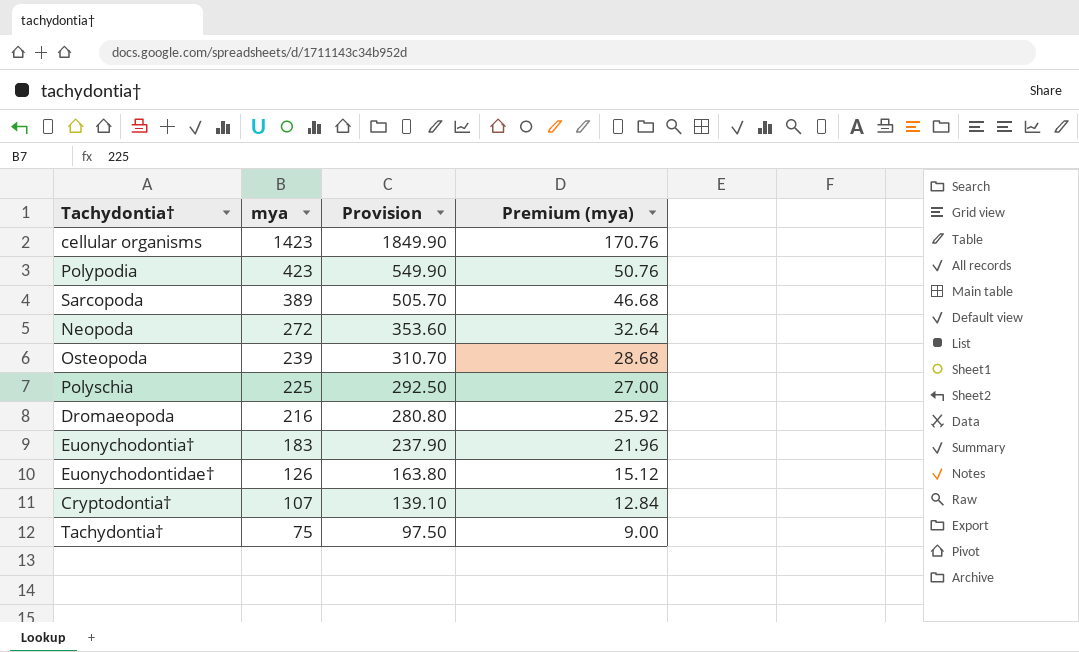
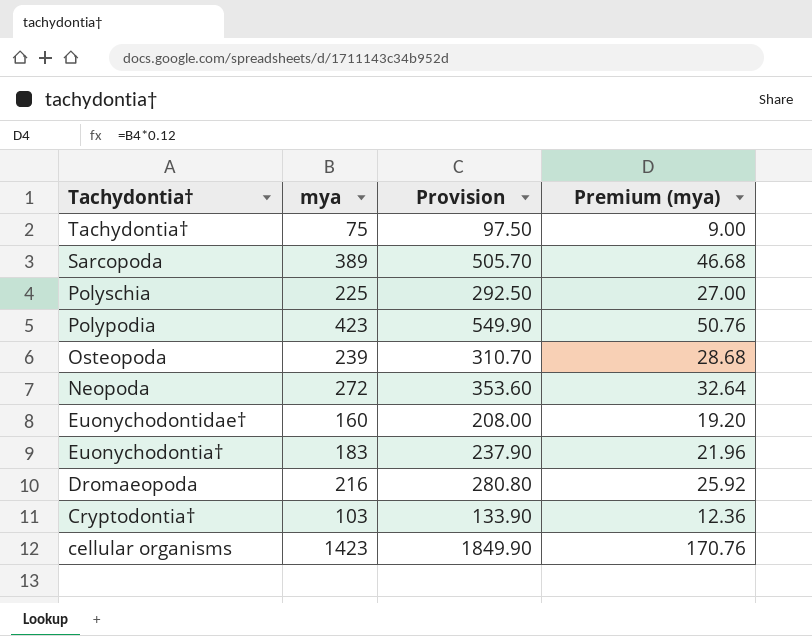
row order: mya descending -> Tachydontia† descending
Euonychodontidae† | mya: 126 -> 160
Euonychodontidae† | Provision: 163.80 -> 208.00
Euonychodontidae† | Premium (mya): 15.12 -> 19.20
Cryptodontia† | mya: 107 -> 103
Cryptodontia† | Provision: 139.10 -> 133.90
Cryptodontia† | Premium (mya): 12.84 -> 12.36

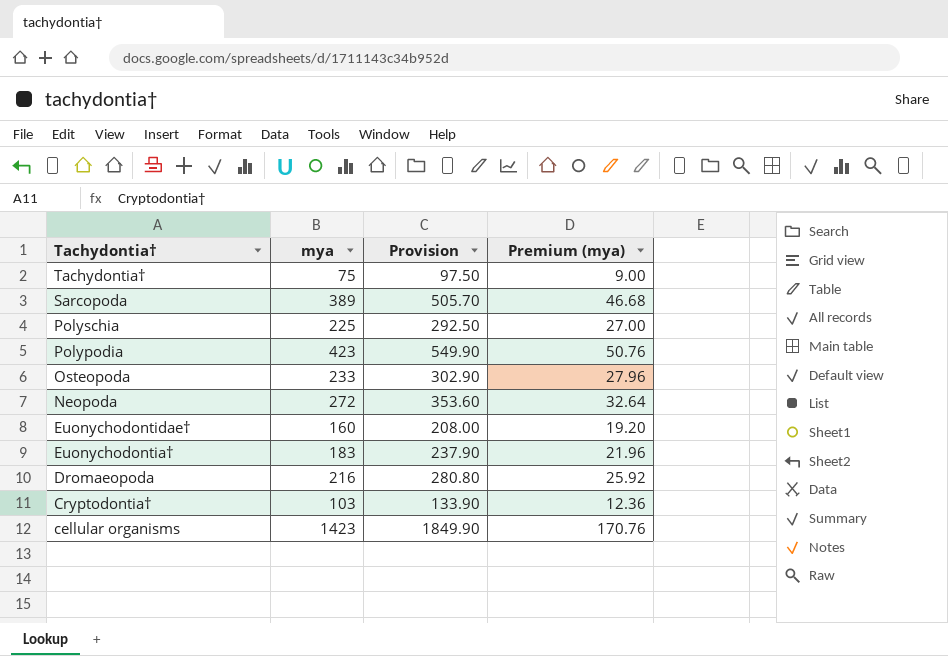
Osteopoda | mya: 239 -> 233
Osteopoda | Provision: 310.70 -> 302.90
Osteopoda | Premium (mya): 28.68 -> 27.96

